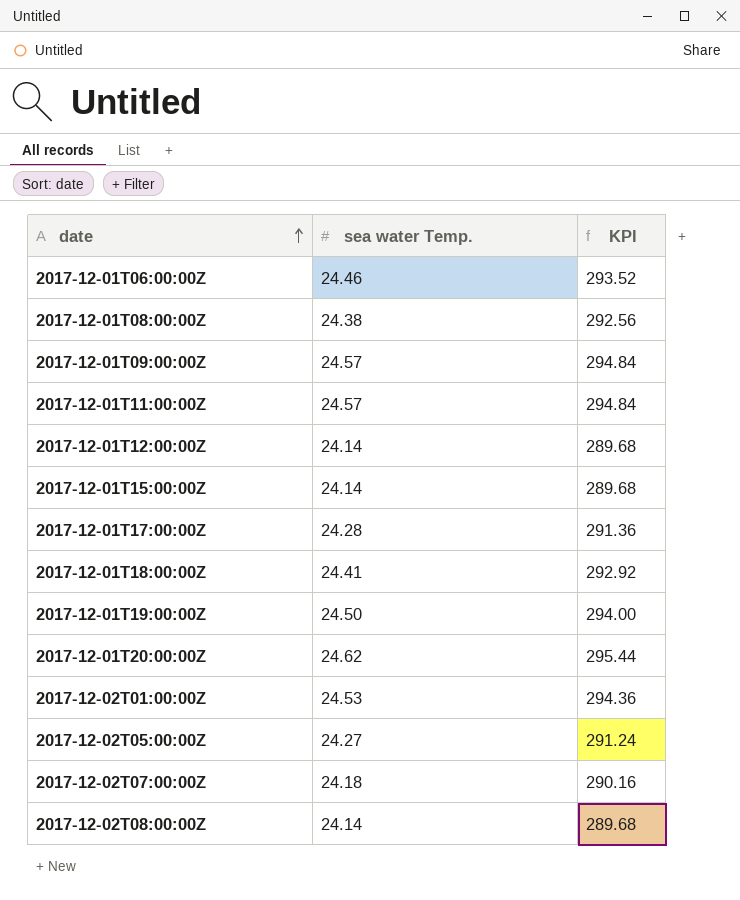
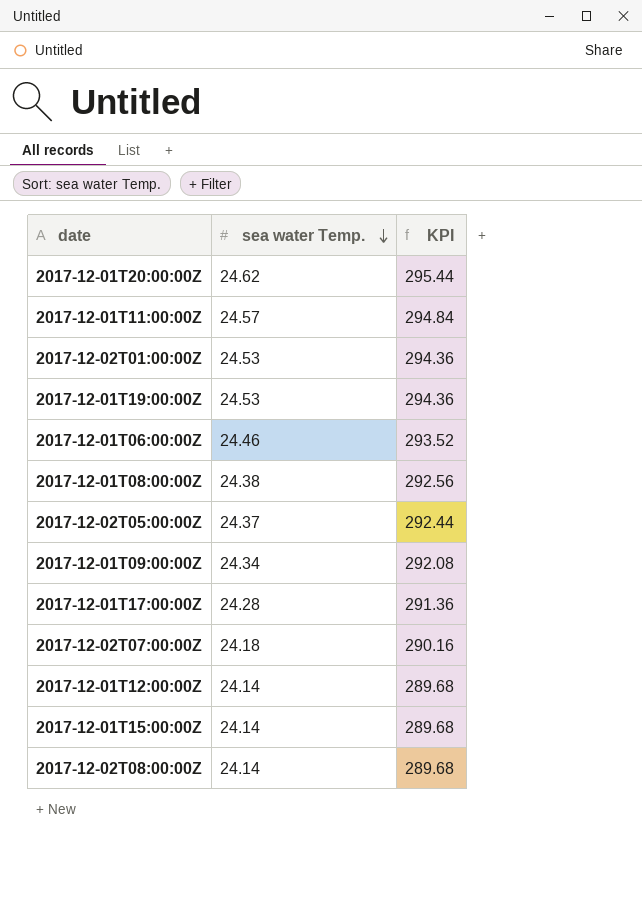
row order: date ascending -> sea water Temp. descending
row 2017-12-01T18:00:00Z: 24.41 | 292.92 -> none
2017-12-01T19:00:00Z | sea water Temp.: 24.50 -> 24.53
2017-12-01T19:00:00Z | KPI: 294.00 -> 294.36
2017-12-02T05:00:00Z | sea water Temp.: 24.27 -> 24.37
2017-12-02T05:00:00Z | KPI: 291.24 -> 292.44
2017-12-01T09:00:00Z | sea water Temp.: 24.57 -> 24.34
2017-12-01T09:00:00Z | KPI: 294.84 -> 292.08

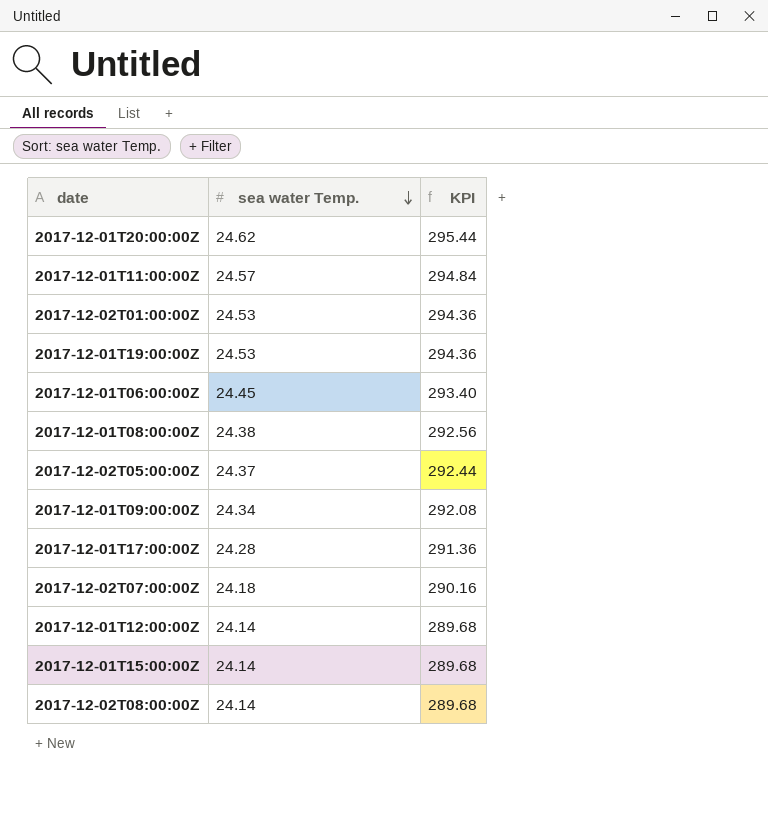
2017-12-01T06:00:00Z | sea water Temp.: 24.46 -> 24.45
2017-12-01T06:00:00Z | KPI: 293.52 -> 293.40

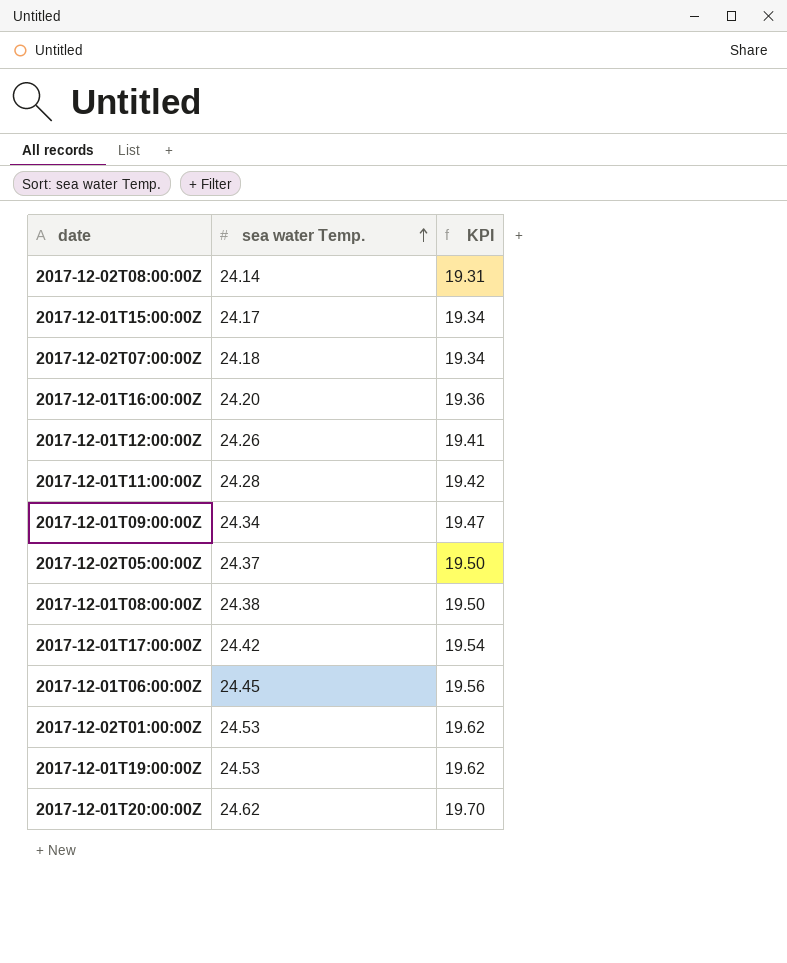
row order: sea water Temp. descending -> sea water Temp. ascending
column KPI | formula: [sea water Temp.] * 12 -> [sea water Temp.] * 0.8
2017-12-01T15:00:00Z | sea water Temp.: 24.14 -> 24.17
row 2017-12-01T16:00:00Z: none -> 24.20 | 19.36
2017-12-01T12:00:00Z | sea water Temp.: 24.14 -> 24.26
2017-12-01T11:00:00Z | sea water Temp.: 24.57 -> 24.28
2017-12-01T17:00:00Z | sea water Temp.: 24.28 -> 24.42

